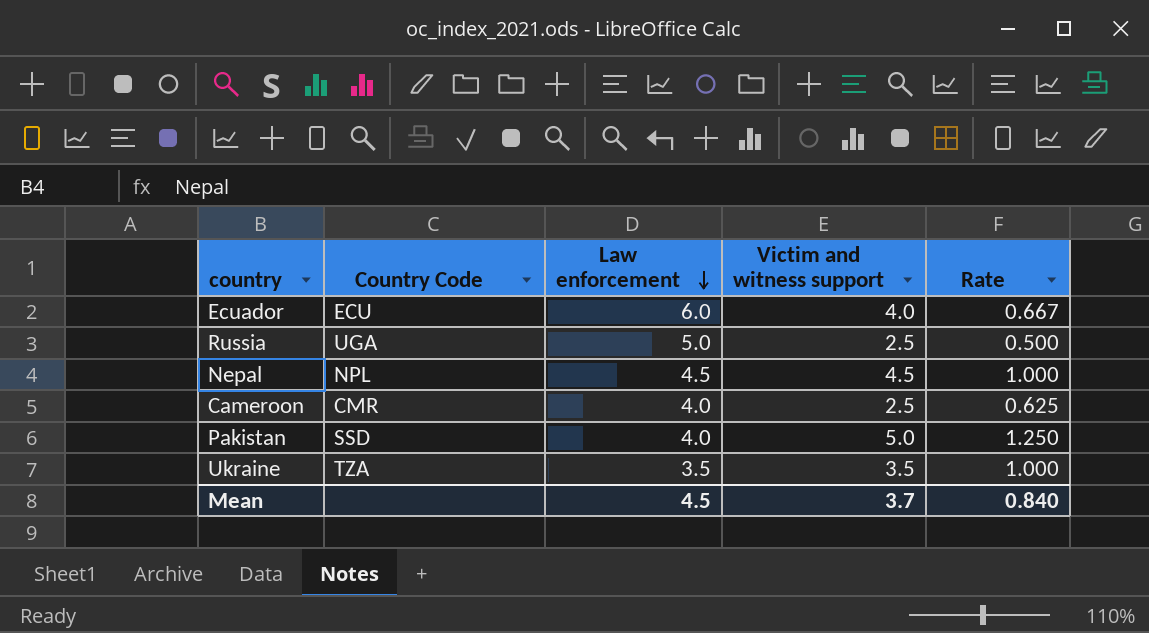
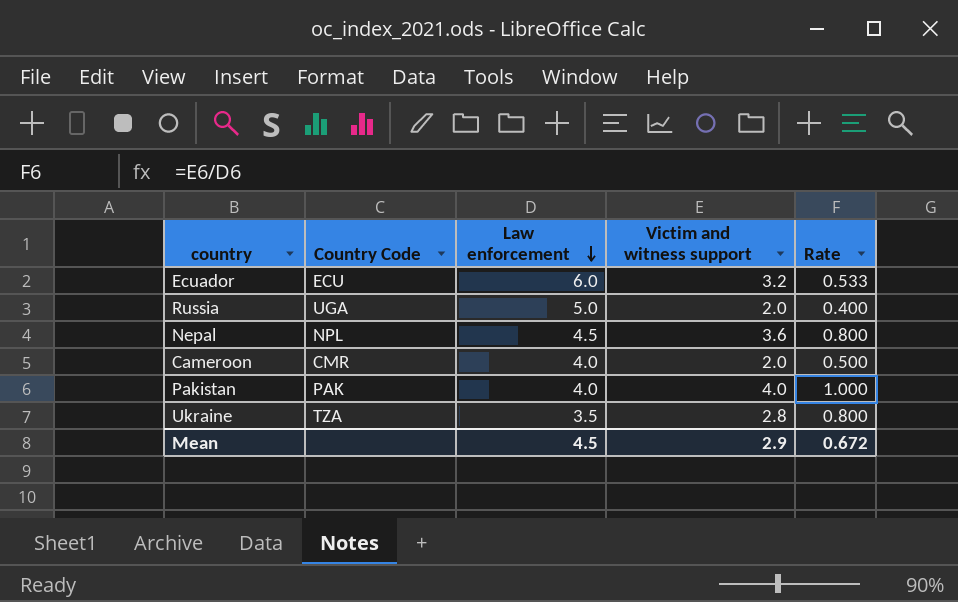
Ecuador | Victim and witness support: 4.0 -> 3.2
Ecuador | Rate: 0.667 -> 0.533
Russia | Victim and witness support: 2.5 -> 2.0
Russia | Rate: 0.500 -> 0.400
Nepal | Victim and witness support: 4.5 -> 3.6
Nepal | Rate: 1.000 -> 0.800
Cameroon | Victim and witness support: 2.5 -> 2.0
Cameroon | Rate: 0.625 -> 0.500
Pakistan | Country Code: SSD -> PAK
Pakistan | Victim and witness support: 5.0 -> 4.0
Pakistan | Rate: 1.250 -> 1.000
Ukraine | Victim and witness support: 3.5 -> 2.8
Ukraine | Rate: 1.000 -> 0.800
Mean | Victim and witness support: 3.7 -> 2.9
Mean | Rate: 0.840 -> 0.672

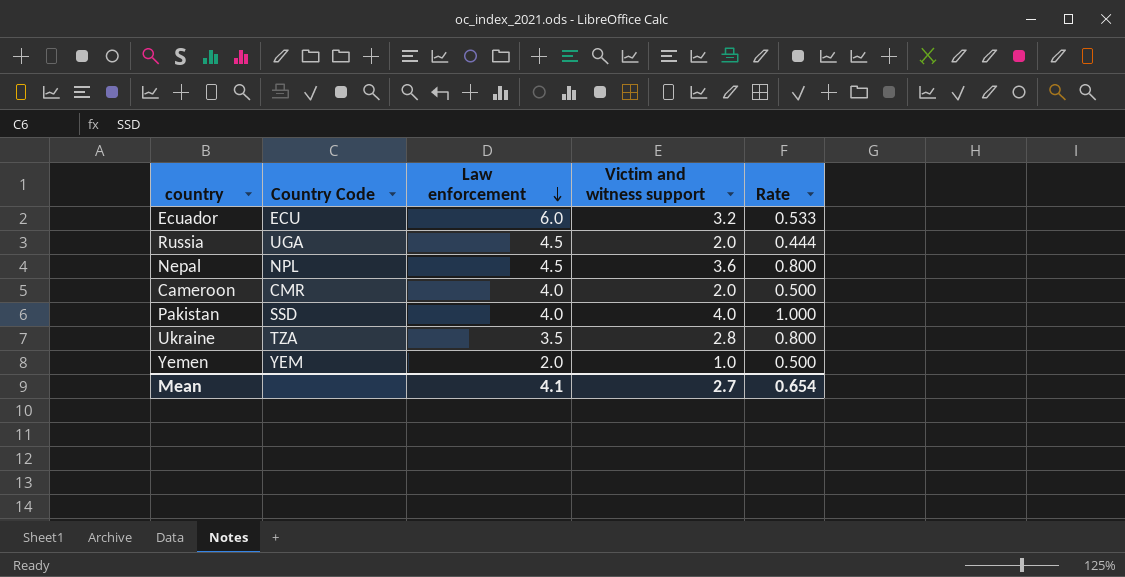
Russia | Law enforcement: 5.0 -> 4.5
Russia | Rate: 0.400 -> 0.444
Pakistan | Country Code: PAK -> SSD
row Yemen: none -> YEM | 2.0 | 1.0 | 0.500
Mean | Law enforcement: 4.5 -> 4.1
Mean | Victim and witness support: 2.9 -> 2.7
Mean | Rate: 0.672 -> 0.654

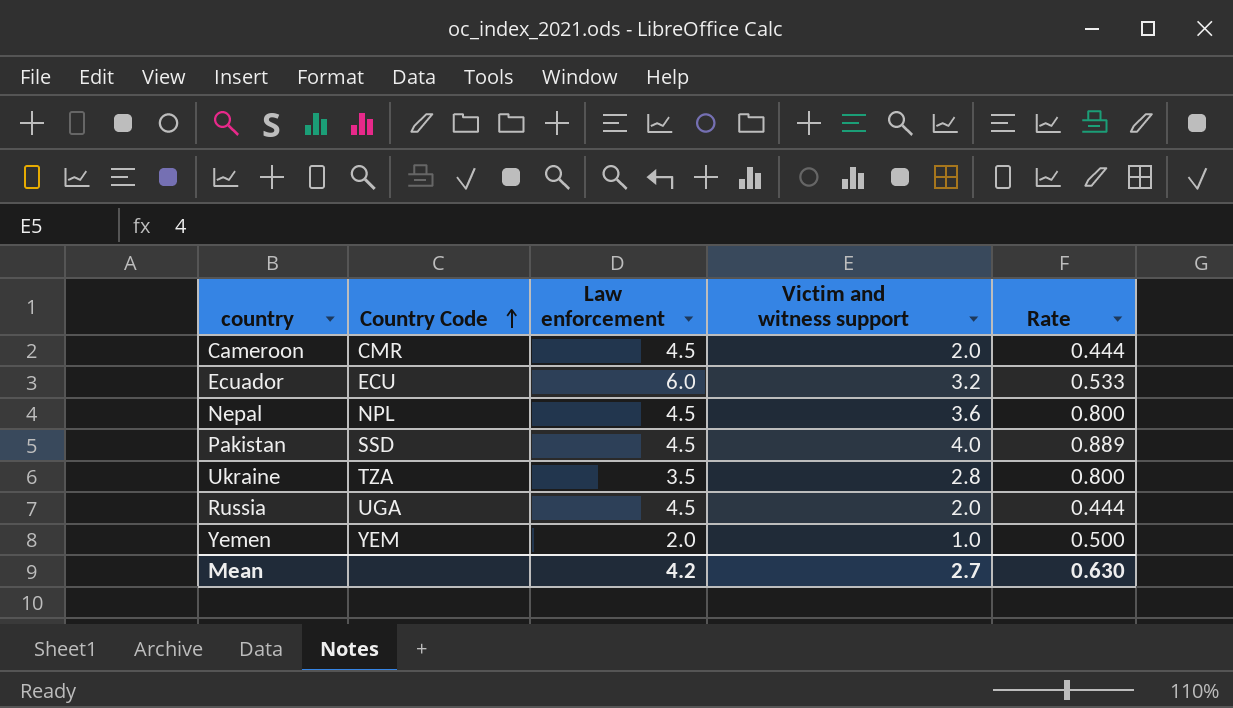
row order: Law enforcement descending -> Country Code ascending
Cameroon | Law enforcement: 4.0 -> 4.5
Cameroon | Rate: 0.500 -> 0.444
Pakistan | Law enforcement: 4.0 -> 4.5
Pakistan | Rate: 1.000 -> 0.889
Mean | Law enforcement: 4.1 -> 4.2
Mean | Rate: 0.654 -> 0.630

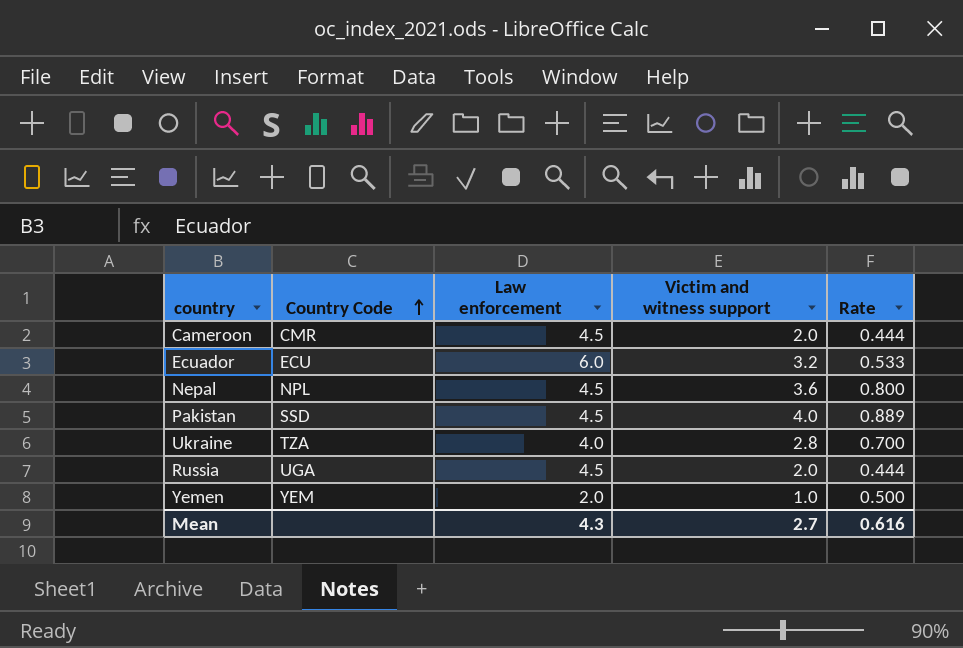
Ukraine | Law enforcement: 3.5 -> 4.0
Ukraine | Rate: 0.800 -> 0.700
Mean | Law enforcement: 4.2 -> 4.3
Mean | Rate: 0.630 -> 0.616

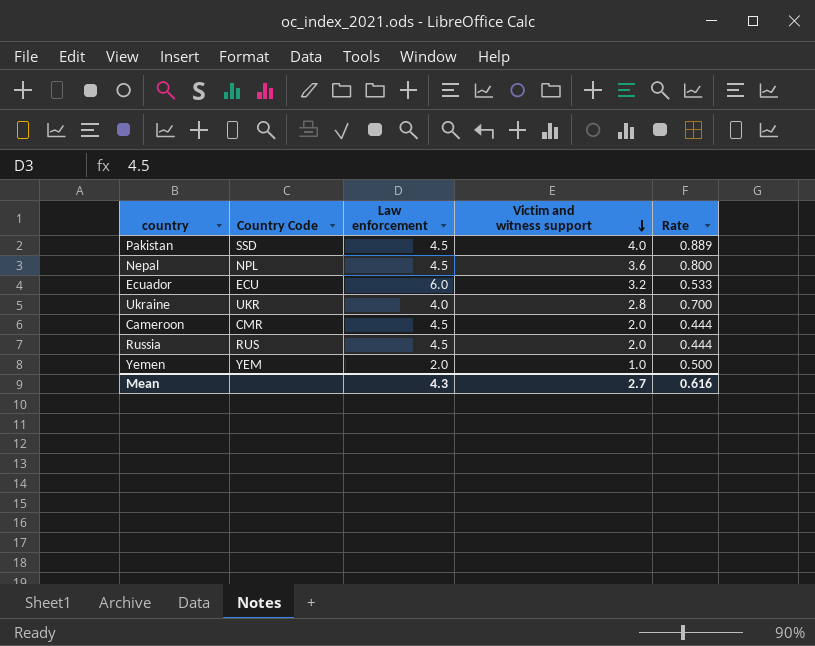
row order: Country Code ascending -> Victim and witness support descending
Ukraine | Country Code: TZA -> UKR
Russia | Country Code: UGA -> RUS

